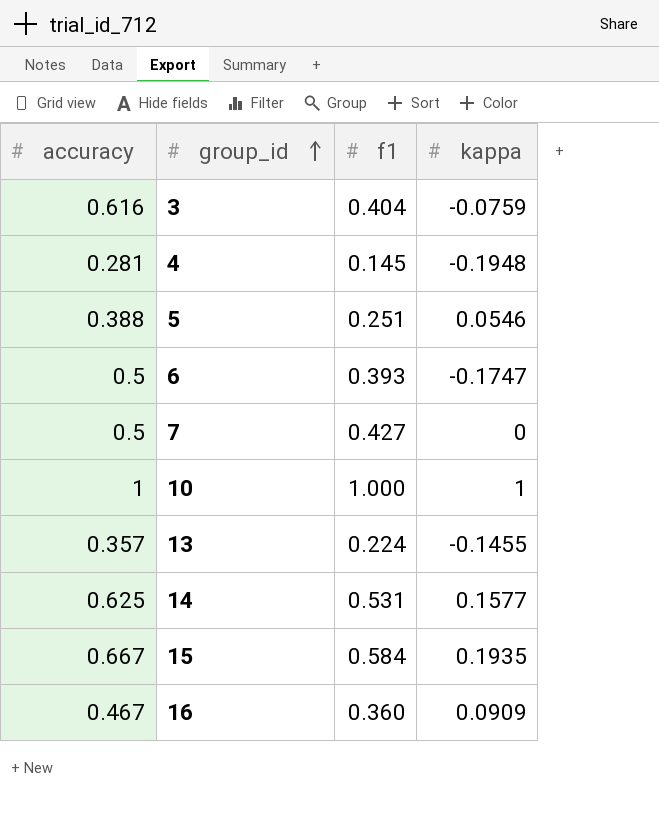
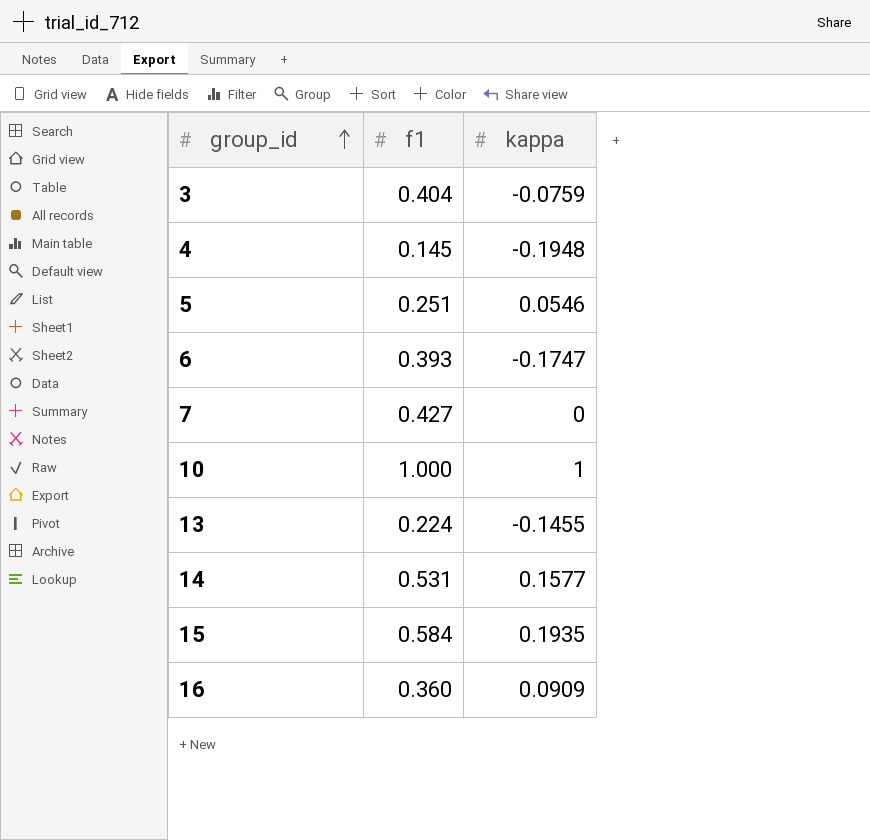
column accuracy | position: 1 -> none

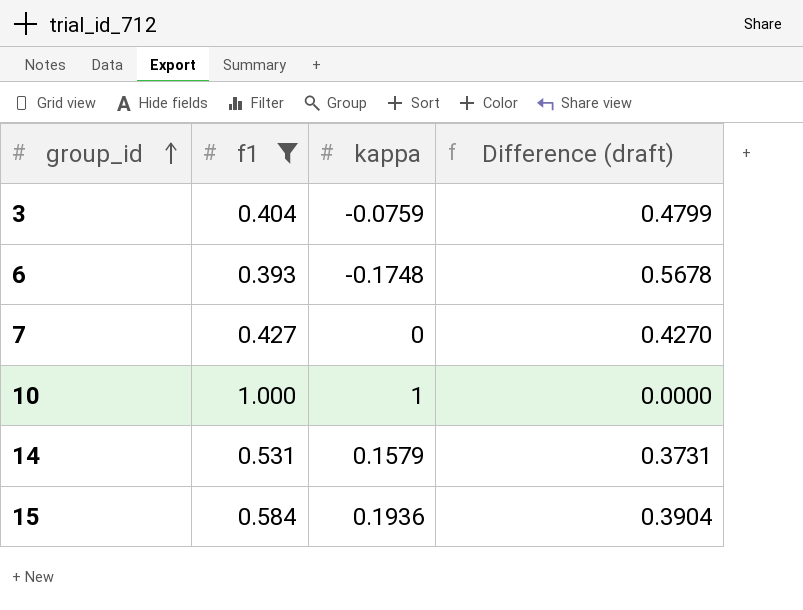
filter: none -> f1 >= 0.393
column Difference (draft) | formula: none -> [f1] - [kappa]
6 | kappa: -0.1747 -> -0.1748
14 | kappa: 0.1577 -> 0.1579
15 | kappa: 0.1935 -> 0.1936

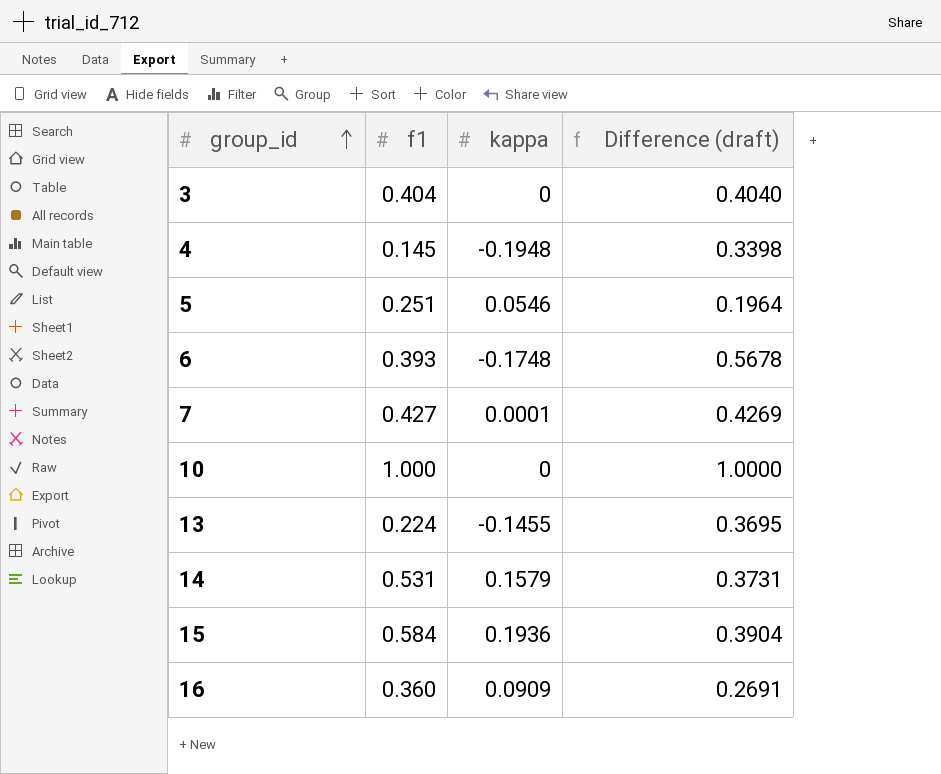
filter: f1 >= 0.393 -> none
3 | kappa: -0.0759 -> 0
3 | Difference (draft): 0.4799 -> 0.4040
7 | kappa: 0 -> 0.0001
7 | Difference (draft): 0.4270 -> 0.4269
10 | kappa: 1 -> 0
10 | Difference (draft): 0.0000 -> 1.0000

